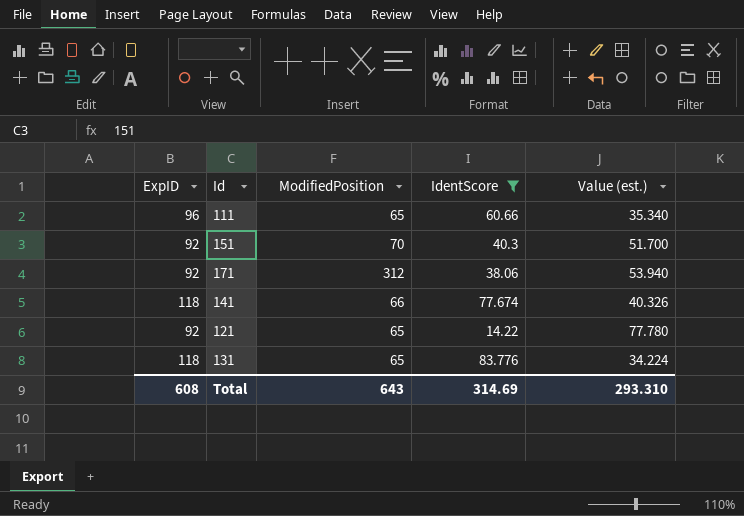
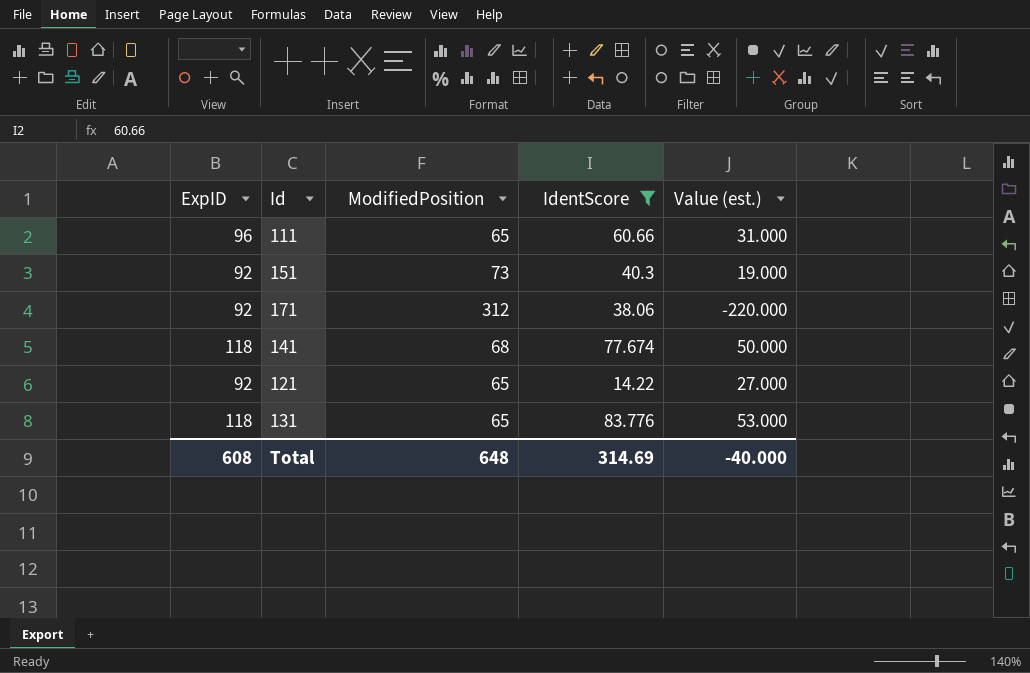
column Value (est.) | formula: [ExpID] - [IdentScore] -> [ExpID] - [ModifiedPosition]
151 | ModifiedPosition: 70 -> 73
141 | ModifiedPosition: 66 -> 68
Total | ModifiedPosition: 643 -> 648
Total | Value (est.): 293.310 -> -40.000

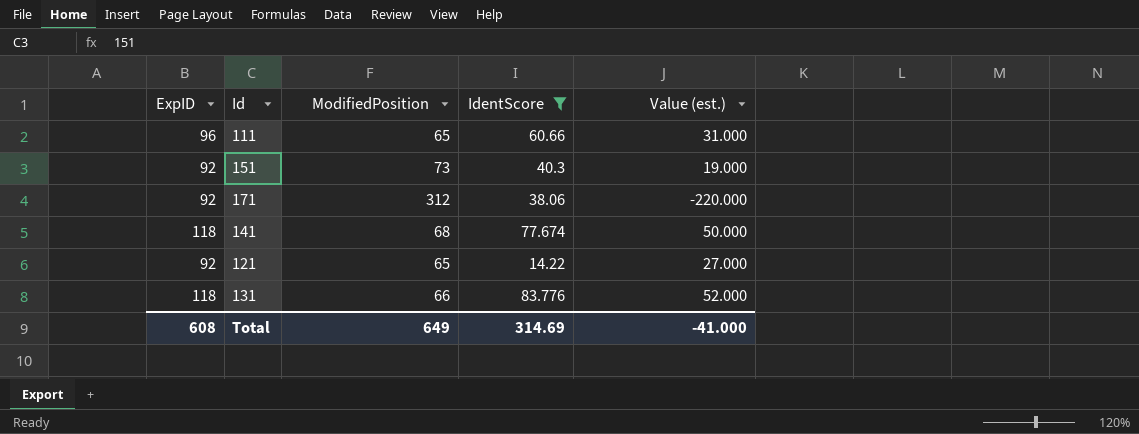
131 | ModifiedPosition: 65 -> 66
131 | Value (est.): 53.000 -> 52.000
Total | ModifiedPosition: 648 -> 649
Total | Value (est.): -40.000 -> -41.000

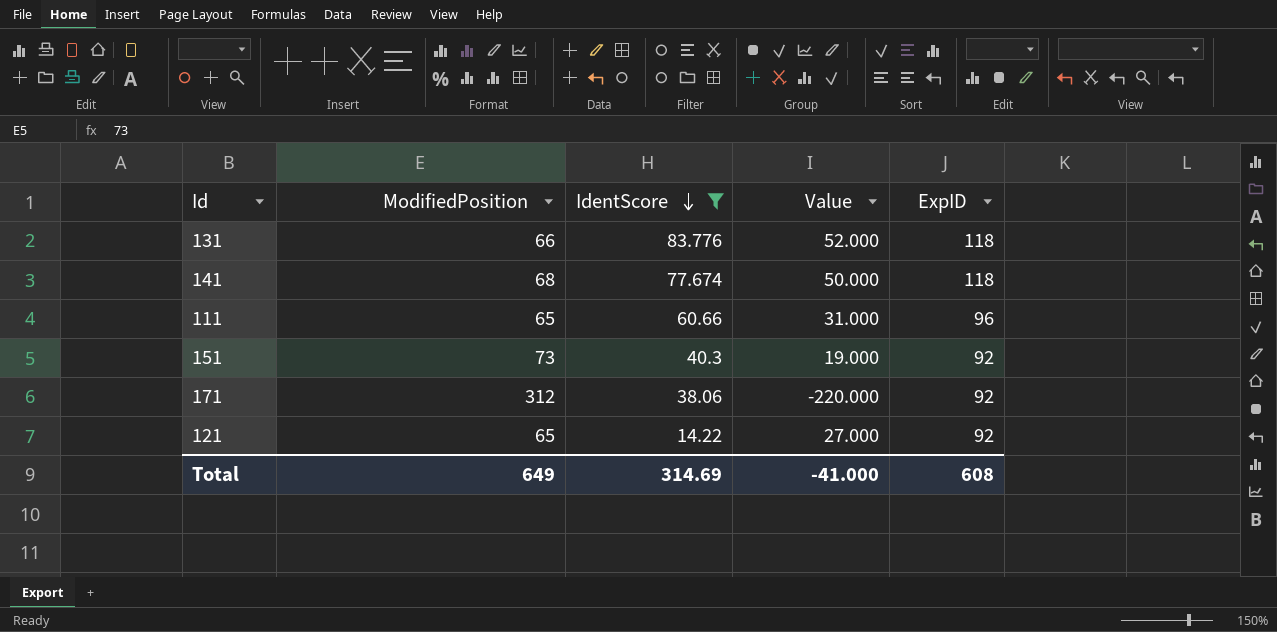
row order: none -> IdentScore descending
column name: Value (est.) -> Value
column ExpID | position: 1 -> 5

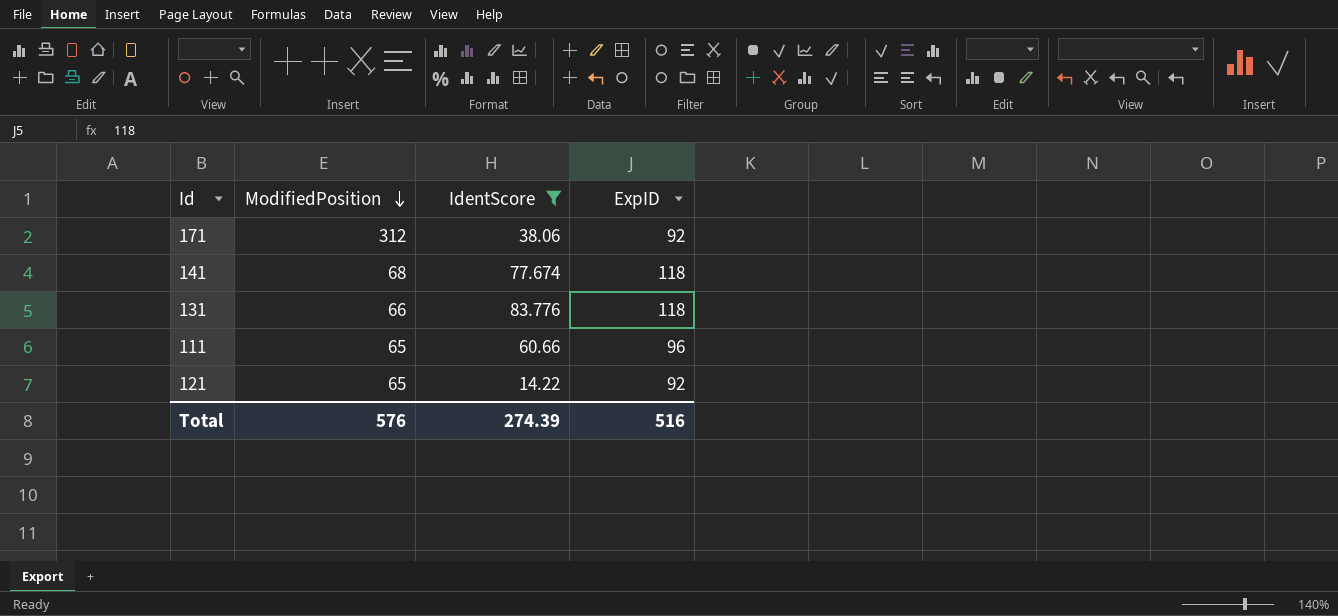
row order: IdentScore descending -> ModifiedPosition descending
column Value | formula: [ExpID] - [ModifiedPosition] -> none
row 151: 73 | 40.3 | 19.000 | 92 -> none
Total | ModifiedPosition: 649 -> 576
Total | IdentScore: 314.69 -> 274.39
Total | ExpID: 608 -> 516

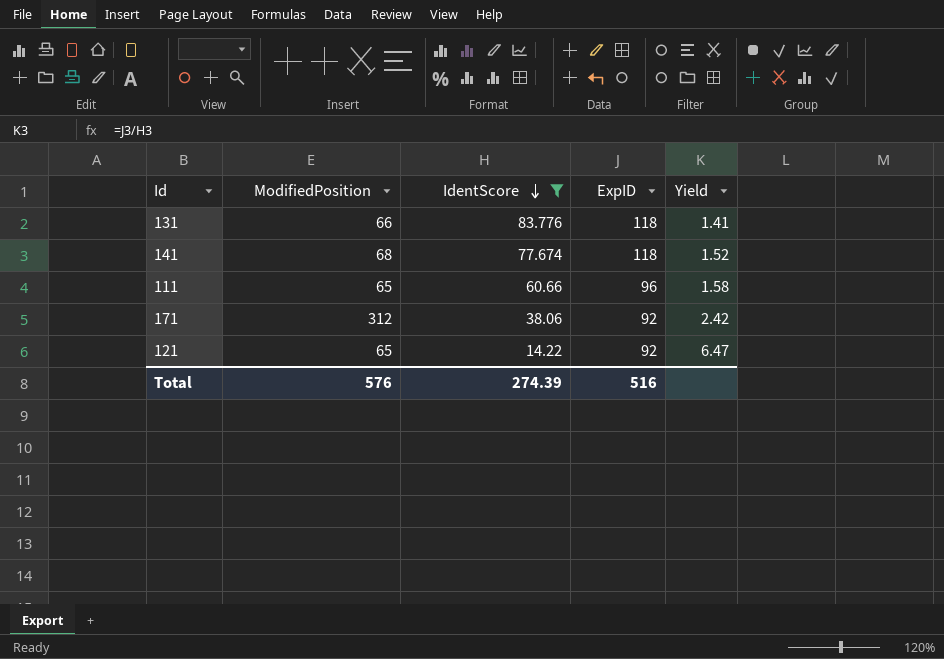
row order: ModifiedPosition descending -> IdentScore descending
column Yield | formula: none -> [ExpID] / [IdentScore]

